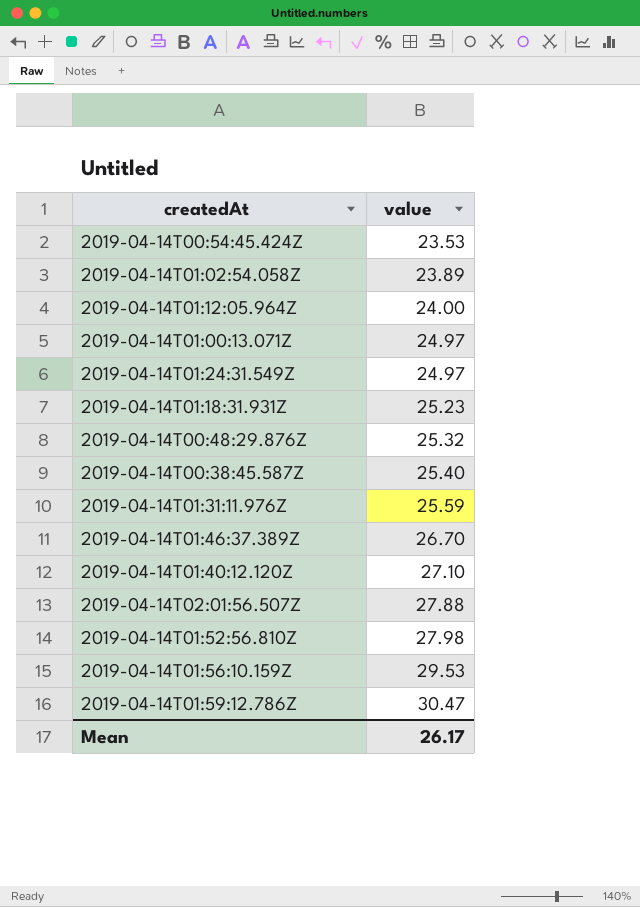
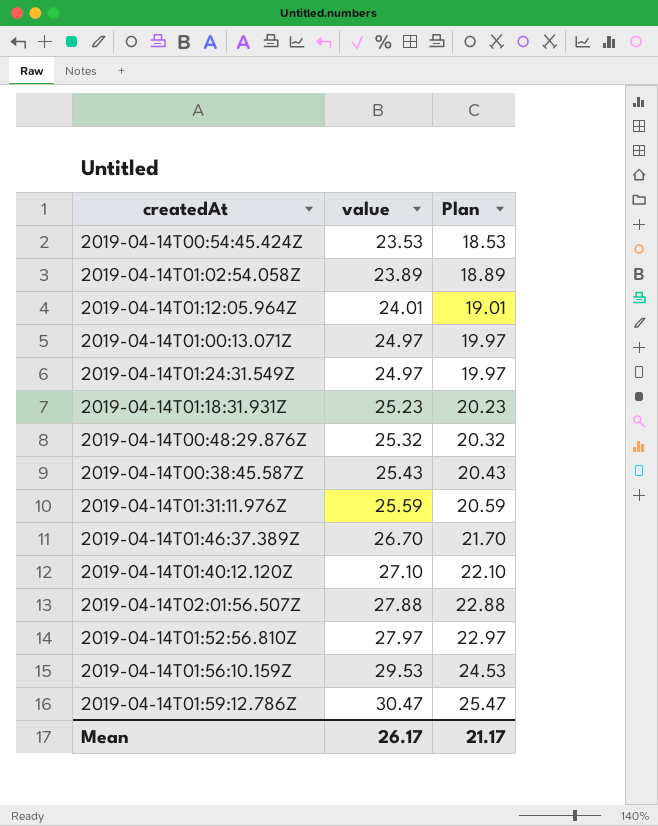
column Plan | formula: none -> [value] - 5
2019-04-14T01:12:05.964Z | value: 24.00 -> 24.01
2019-04-14T00:38:45.587Z | value: 25.40 -> 25.43
2019-04-14T01:52:56.810Z | value: 27.98 -> 27.97

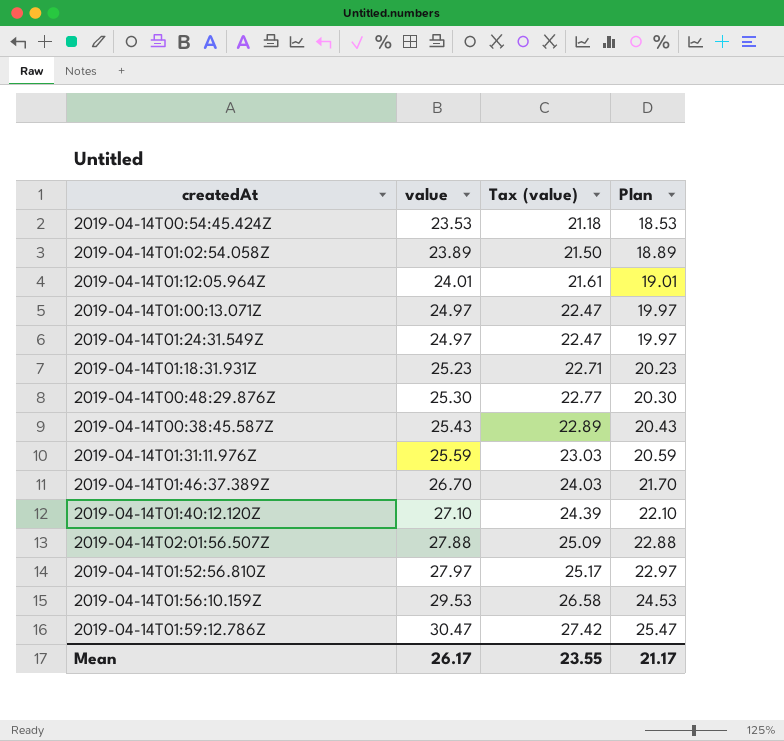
column Tax (value) | formula: none -> [value] * 0.9
2019-04-14T00:48:29.876Z | value: 25.32 -> 25.30
2019-04-14T00:48:29.876Z | Plan: 20.32 -> 20.30

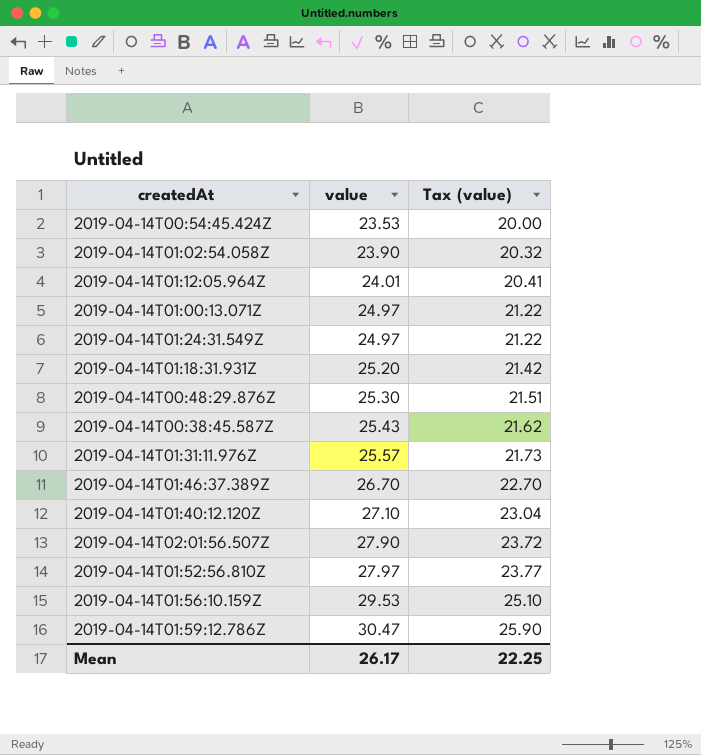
column Plan | formula: [value] - 5 -> none
column Tax (value) | formula: [value] * 0.9 -> [value] * 0.85
2019-04-14T01:02:54.058Z | value: 23.89 -> 23.90
2019-04-14T01:18:31.931Z | value: 25.23 -> 25.20
2019-04-14T01:31:11.976Z | value: 25.59 -> 25.57
2019-04-14T02:01:56.507Z | value: 27.88 -> 27.90
Mean | Tax (value): 23.55 -> 22.25

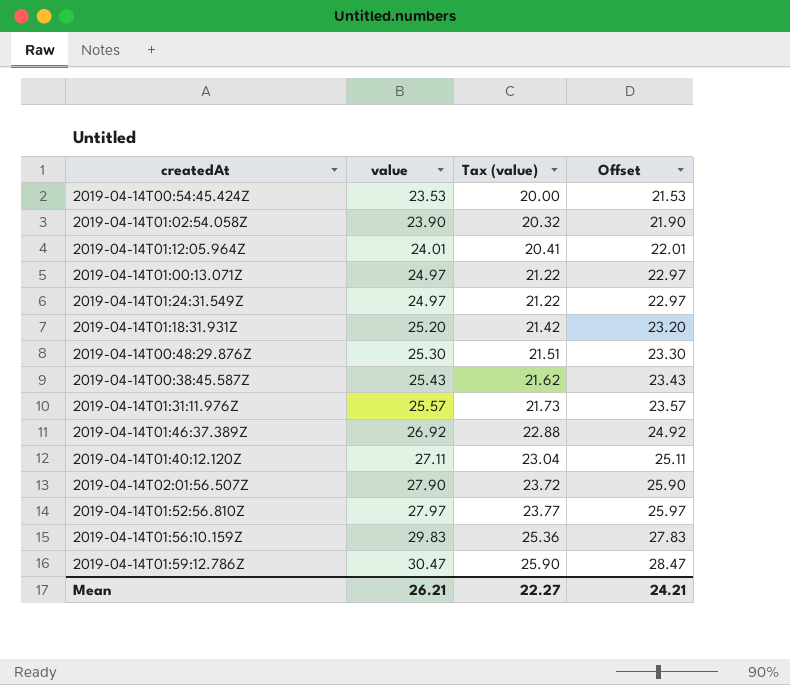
column Offset | formula: none -> [value] - 2
2019-04-14T01:46:37.389Z | value: 26.70 -> 26.92
2019-04-14T01:46:37.389Z | Tax (value): 22.70 -> 22.88
2019-04-14T01:40:12.120Z | value: 27.10 -> 27.11
2019-04-14T01:56:10.159Z | value: 29.53 -> 29.83
2019-04-14T01:56:10.159Z | Tax (value): 25.10 -> 25.36
Mean | value: 26.17 -> 26.21
Mean | Tax (value): 22.25 -> 22.27

